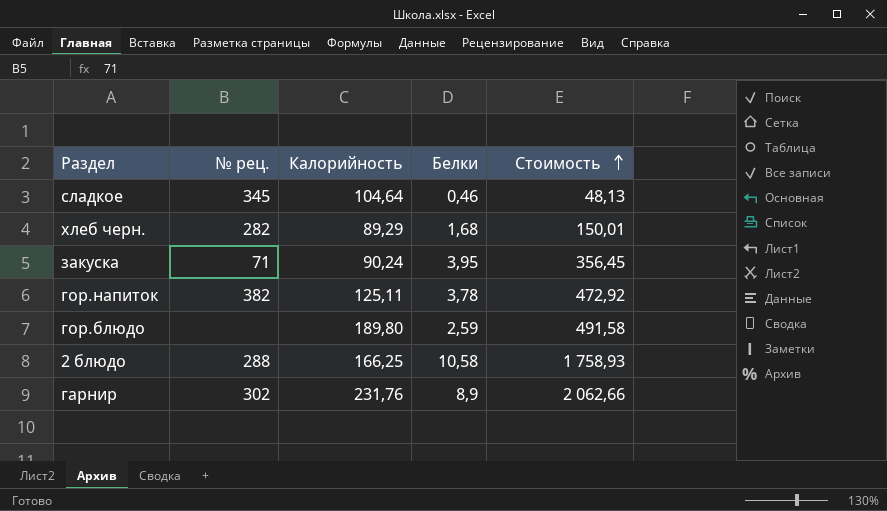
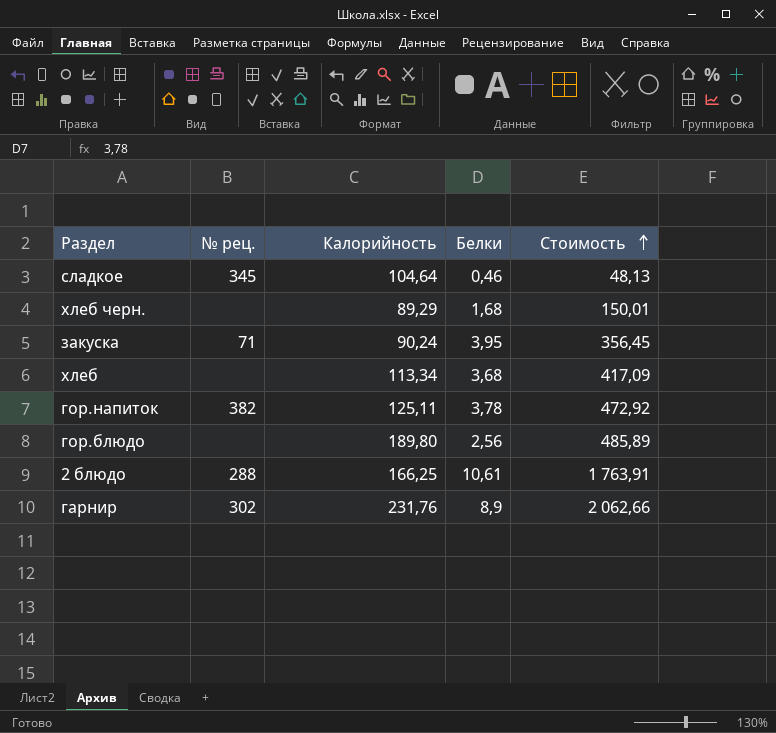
хлеб черн. | № рец.: 282 -> none
row хлеб: none -> none | 113,34 | 3,68 | 417,09
гор.блюдо | Белки: 2,59 -> 2,56
гор.блюдо | Стоимость: 491,58 -> 485,89
2 блюдо | Белки: 10,58 -> 10,61
2 блюдо | Стоимость: 1 758,93 -> 1 763,91

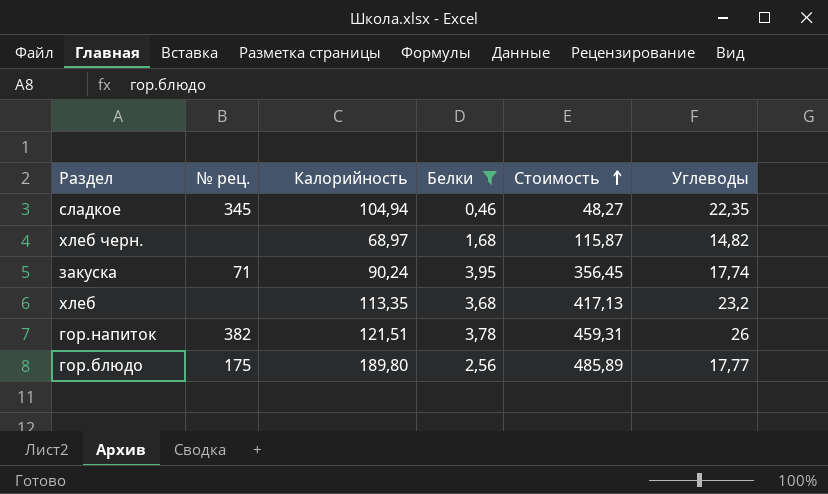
filter: none -> Белки <= 3,95
column Углеводы | position: none -> 6
сладкое | Калорийность: 104,64 -> 104,94
сладкое | Стоимость: 48,13 -> 48,27
хлеб черн. | Калорийность: 89,29 -> 68,97
хлеб черн. | Стоимость: 150,01 -> 115,87
хлеб | Калорийность: 113,34 -> 113,35
хлеб | Стоимость: 417,09 -> 417,13
гор.напиток | Калорийность: 125,11 -> 121,51
гор.напиток | Стоимость: 472,92 -> 459,31
гор.блюдо | № рец.: none -> 175

